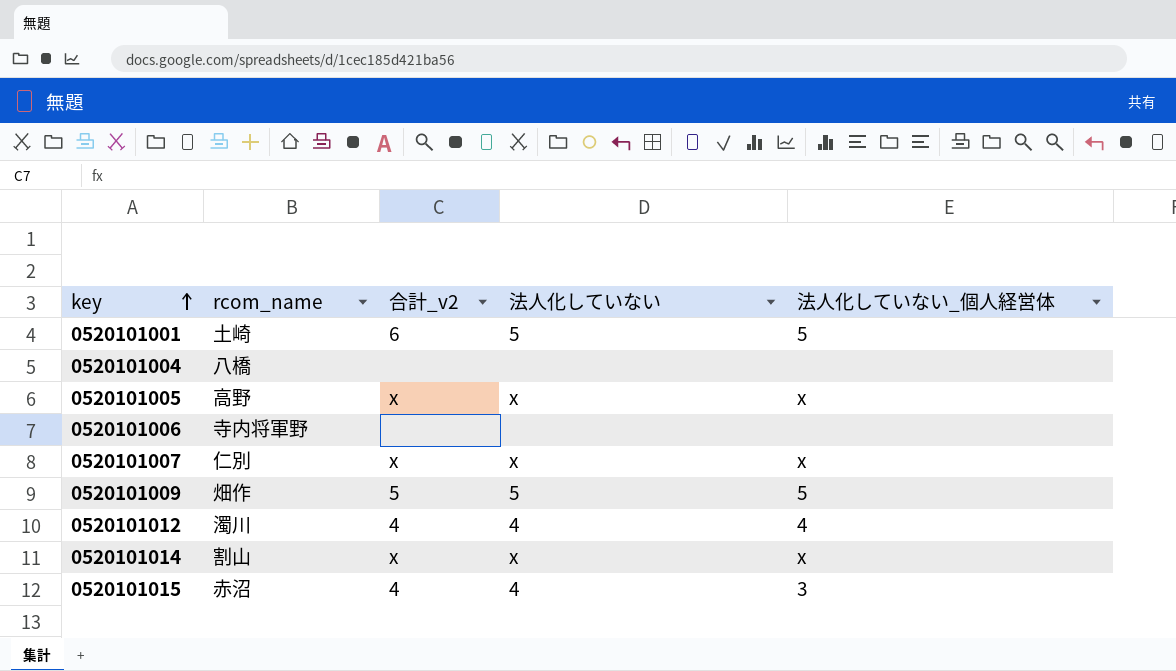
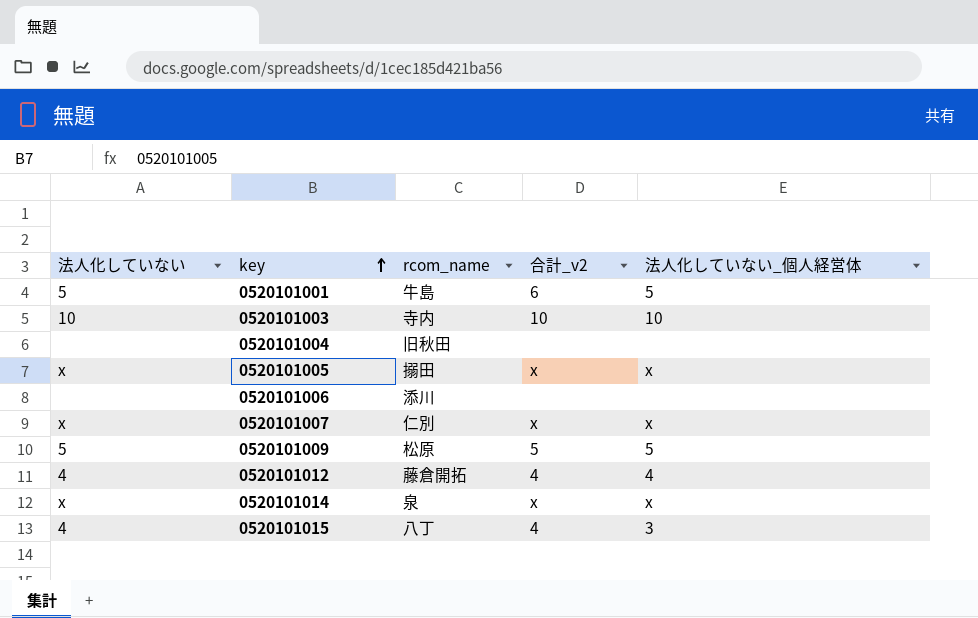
column 法人化していない | position: 4 -> 1
0520101001 | rcom_name: 土崎 -> 牛島
row 0520101003: none -> 10 | 寺内 | 10 | 10
0520101004 | rcom_name: 八橋 -> 旧秋田
0520101005 | rcom_name: 高野 -> 搦田
0520101006 | rcom_name: 寺内将軍野 -> 添川
0520101009 | rcom_name: 畑作 -> 松原
0520101012 | rcom_name: 濁川 -> 藤倉開拓
0520101014 | rcom_name: 割山 -> 泉
0520101015 | rcom_name: 赤沼 -> 八丁

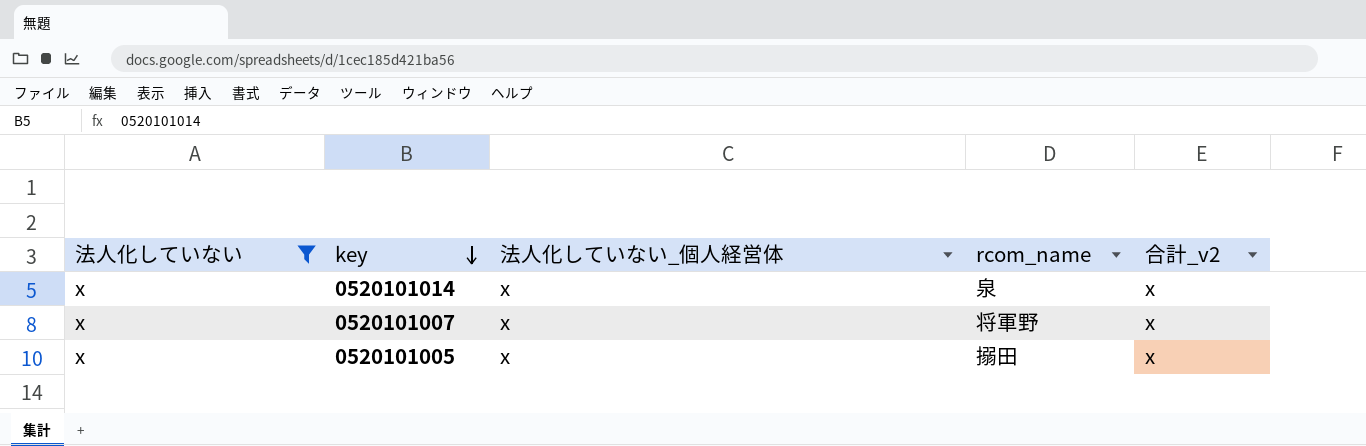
filter: none -> 法人化していない = x
row order: key ascending -> key descending
column 法人化していない_個人経営体 | position: 5 -> 3
0520101007 | rcom_name: 仁別 -> 将軍野

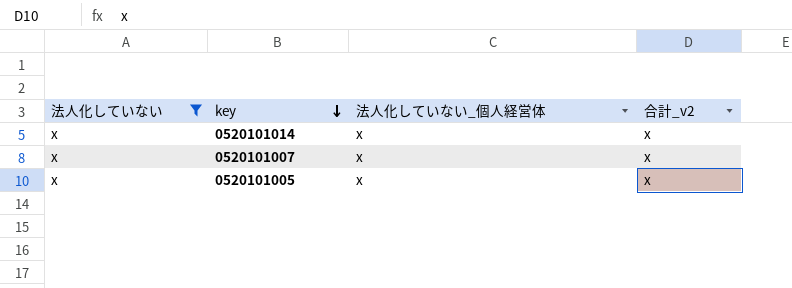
column rcom_name | position: 4 -> none

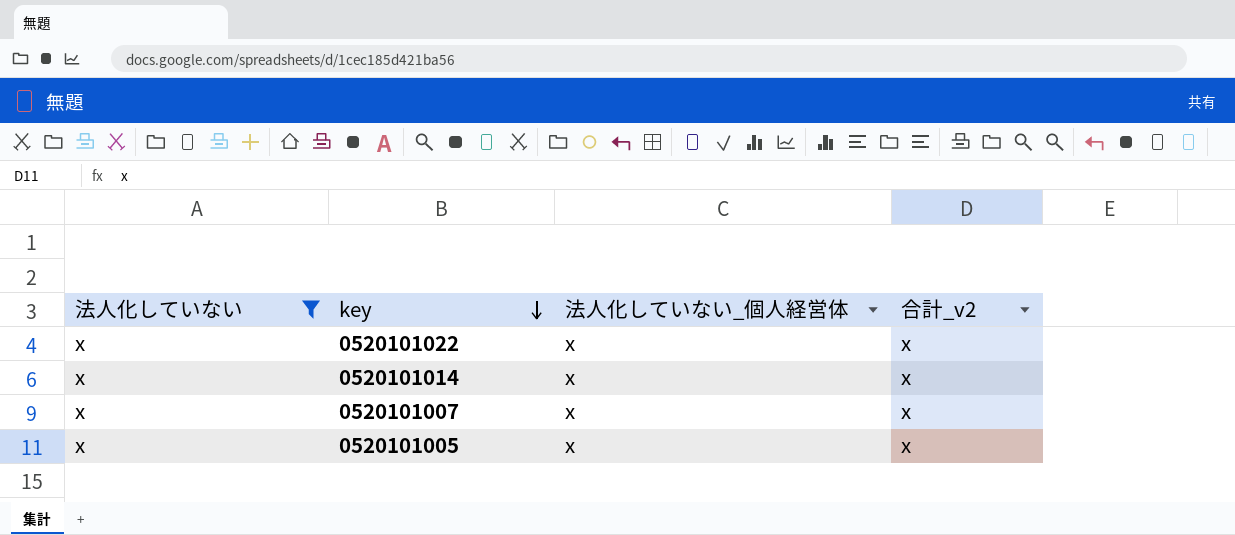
row 0520101022: none -> x | x | x

